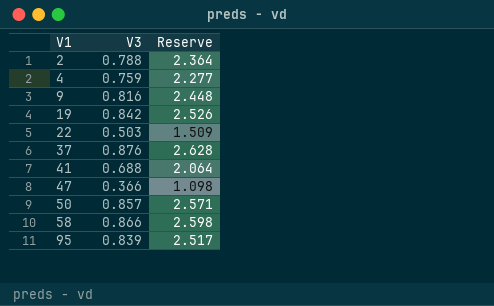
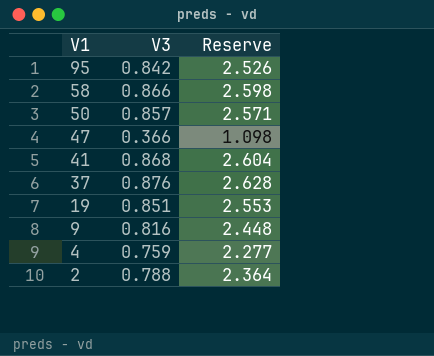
row order: V1 ascending -> V1 descending
row 22: 0.503 | 1.509 -> none
95 | V3: 0.839 -> 0.842
95 | Reserve: 2.517 -> 2.526
41 | V3: 0.688 -> 0.868
41 | Reserve: 2.064 -> 2.604
19 | V3: 0.842 -> 0.851
19 | Reserve: 2.526 -> 2.553

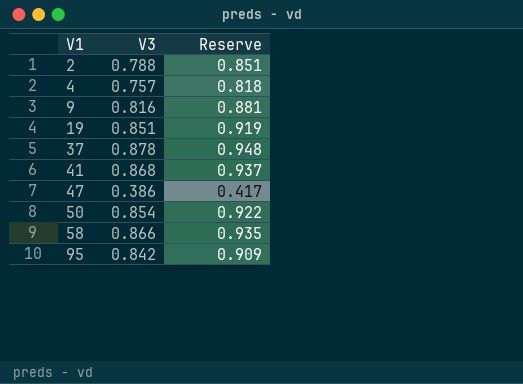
row order: V1 descending -> V1 ascending
column Reserve | formula: [V3] * 3 -> [V3] * 1.08
4 | V3: 0.759 -> 0.757
37 | V3: 0.876 -> 0.878
47 | V3: 0.366 -> 0.386
50 | V3: 0.857 -> 0.854

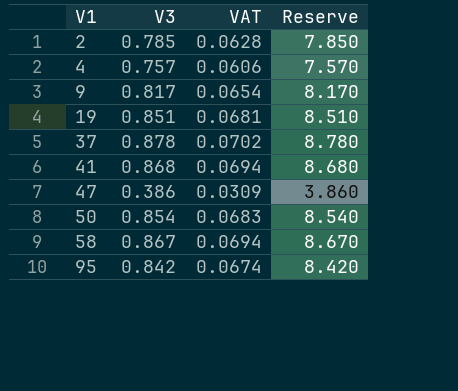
column VAT | formula: none -> [V3] * 0.08
column Reserve | formula: [V3] * 1.08 -> [V3] * 10
2 | V3: 0.788 -> 0.785
9 | V3: 0.816 -> 0.817
58 | V3: 0.866 -> 0.867

